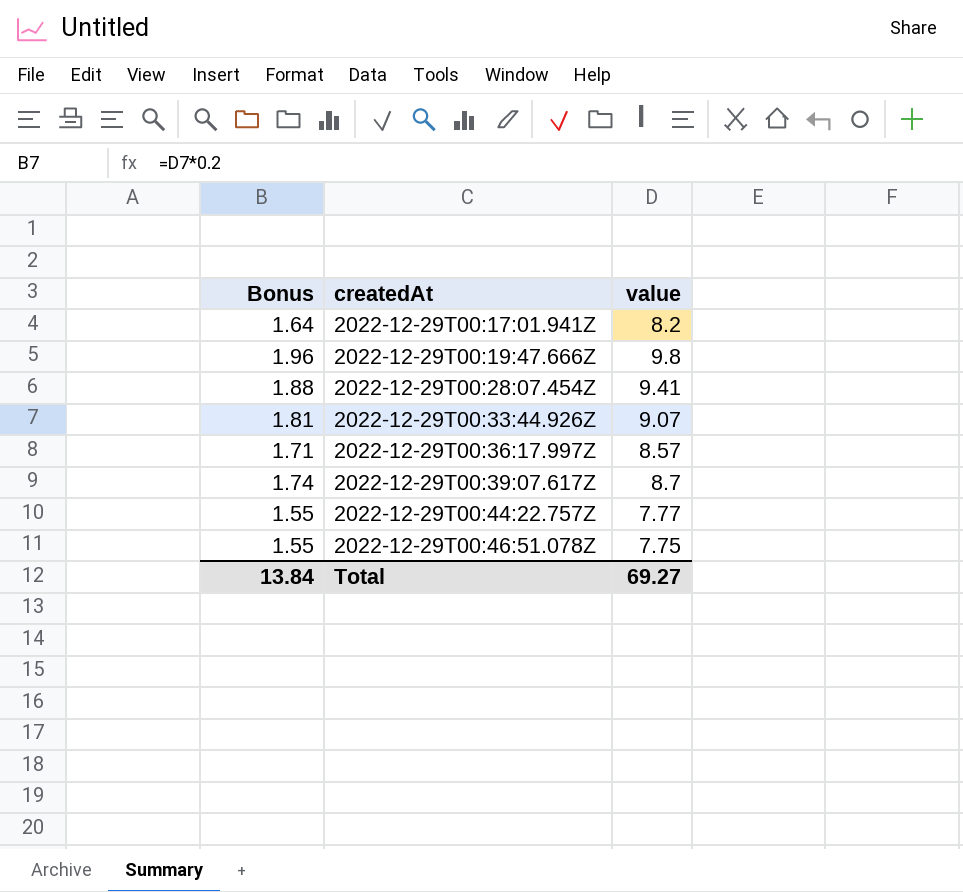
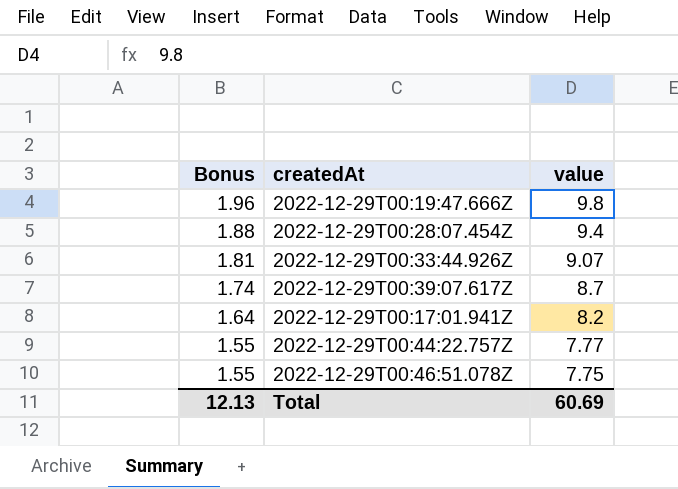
row order: createdAt ascending -> Bonus descending
row 2022-12-29T00:36:17.997Z: 1.71 | 8.57 -> none
2022-12-29T00:28:07.454Z | value: 9.41 -> 9.4
Total | Bonus: 13.84 -> 12.13
Total | value: 69.27 -> 60.69

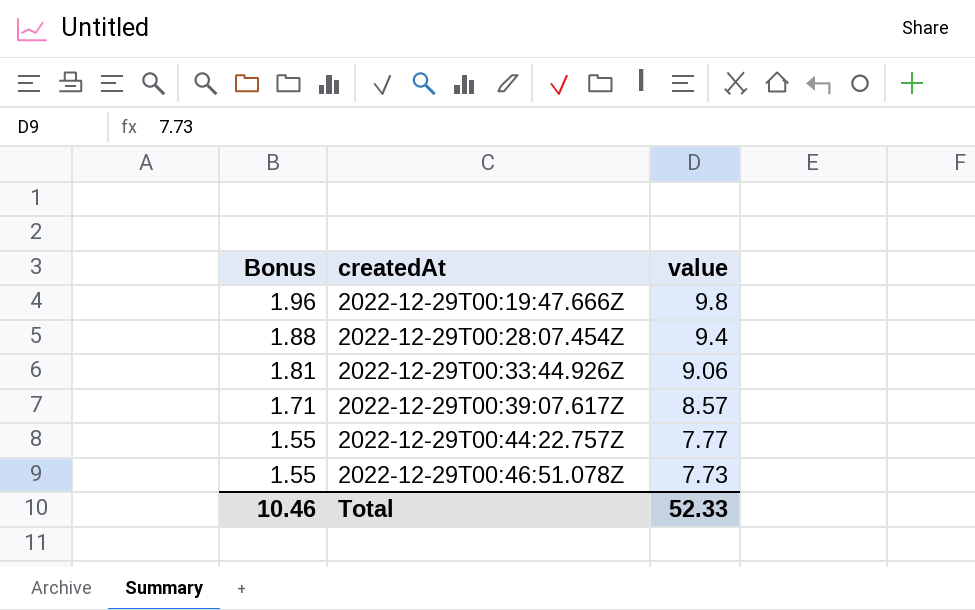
row 2022-12-29T00:17:01.941Z: 1.64 | 8.2 -> none
2022-12-29T00:33:44.926Z | value: 9.07 -> 9.06
2022-12-29T00:39:07.617Z | Bonus: 1.74 -> 1.71
2022-12-29T00:39:07.617Z | value: 8.7 -> 8.57
2022-12-29T00:46:51.078Z | value: 7.75 -> 7.73
Total | Bonus: 12.13 -> 10.46
Total | value: 60.69 -> 52.33

